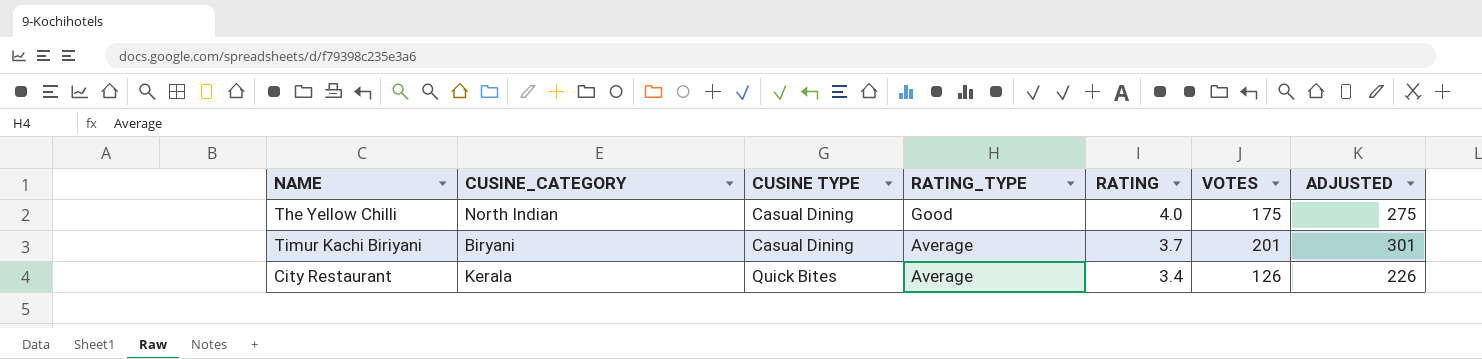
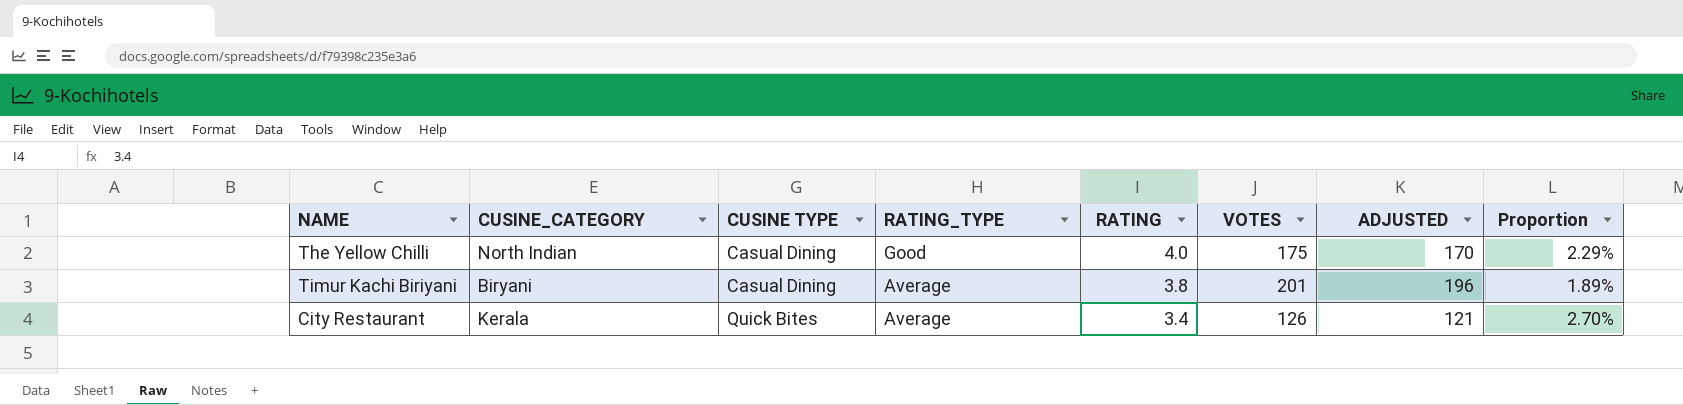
column ADJUSTED | formula: [VOTES] + 100 -> [VOTES] - 5
column Proportion | formula: none -> [RATING] / [VOTES]
Timur Kachi Biriyani | RATING: 3.7 -> 3.8

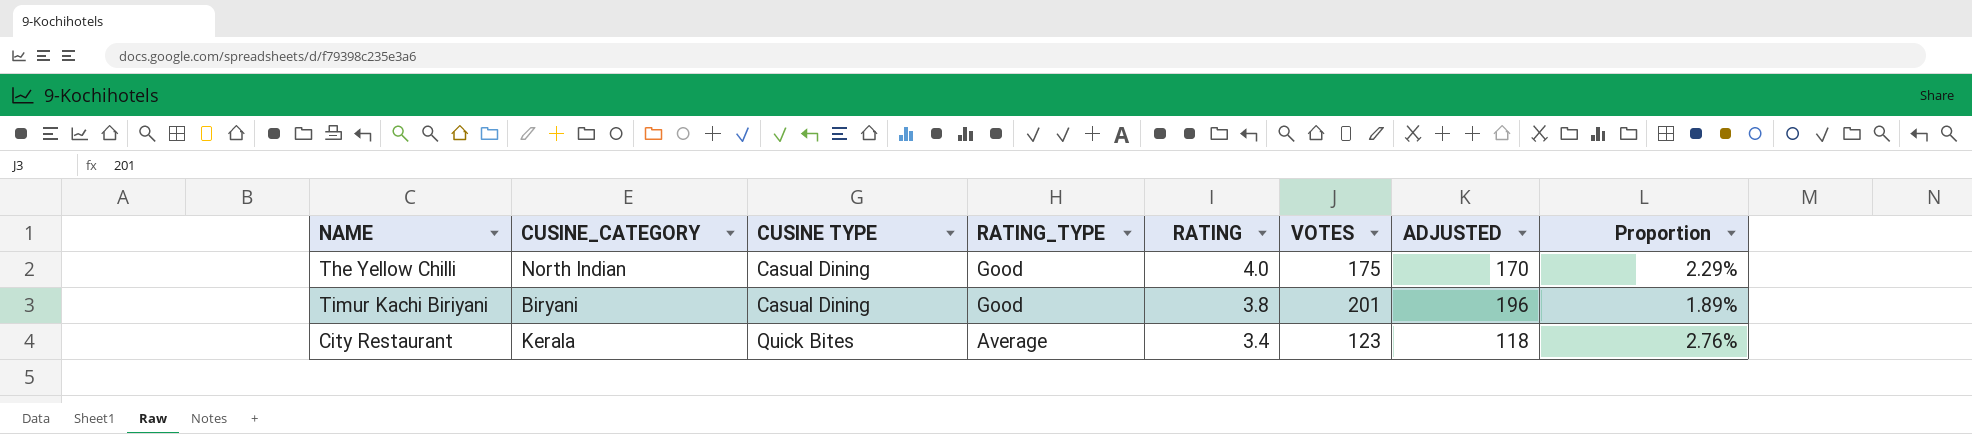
Timur Kachi Biriyani | RATING_TYPE: Average -> Good
City Restaurant | VOTES: 126 -> 123
City Restaurant | ADJUSTED: 121 -> 118
City Restaurant | Proportion: 2.70% -> 2.76%

